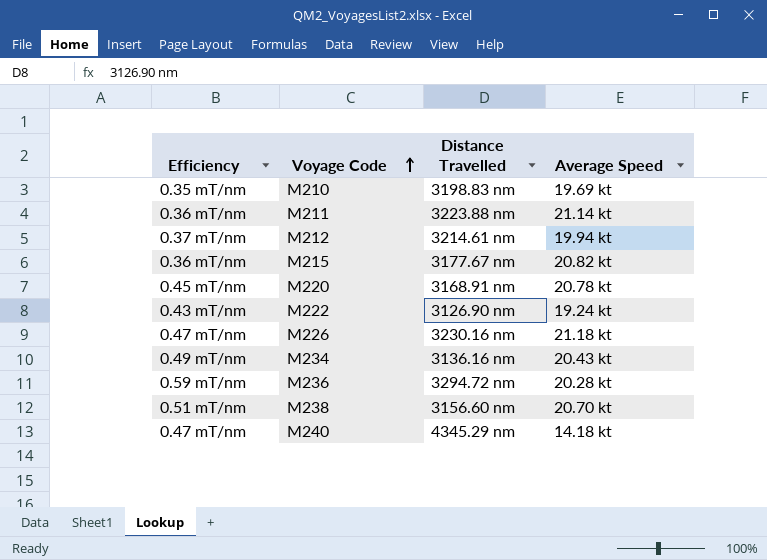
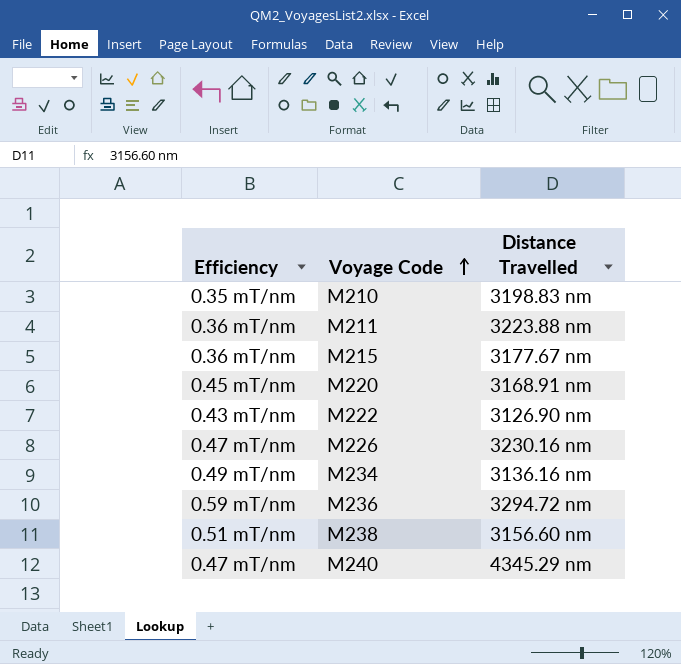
column Average Speed | position: 4 -> none
row M212: 0.37 mT/nm | 3214.61 nm | 19.94 kt -> none

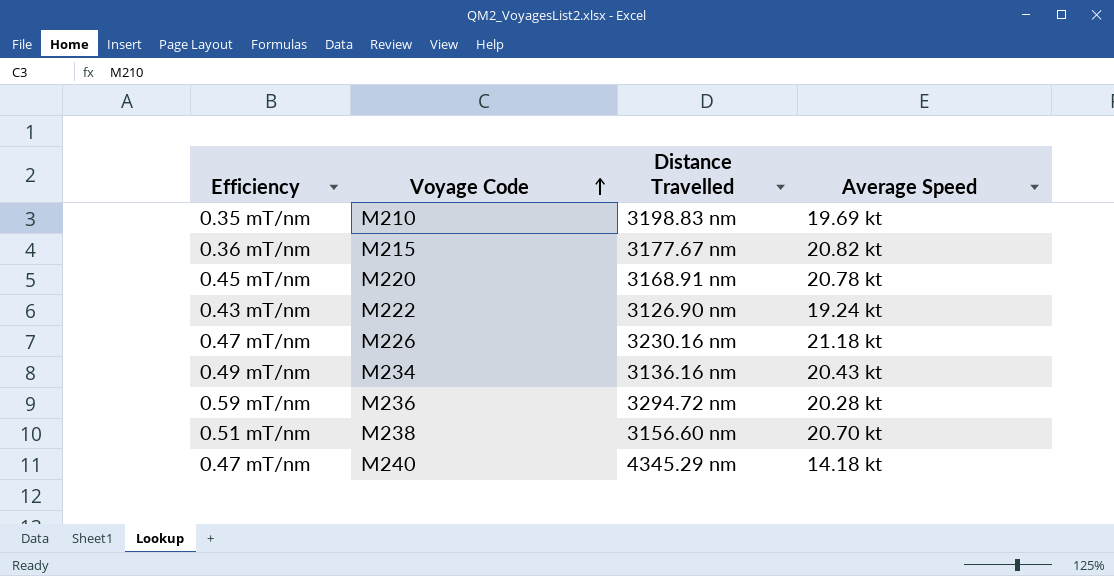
column Average Speed | position: none -> 4
row M211: 0.36 mT/nm | 3223.88 nm -> none

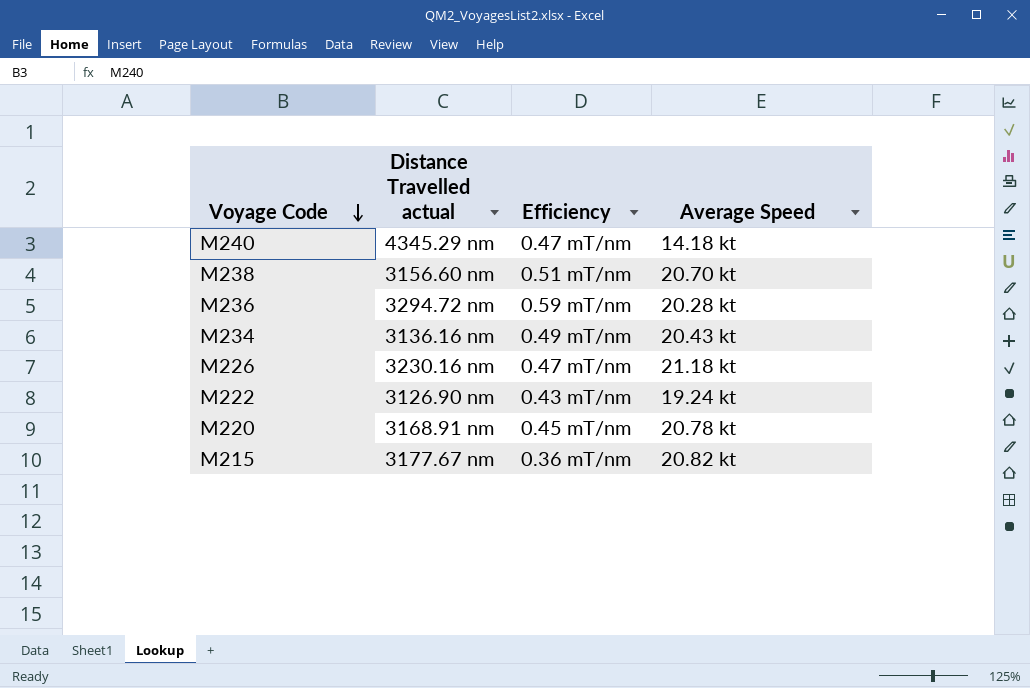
row order: Voyage Code ascending -> Voyage Code descending
column name: Distance Travelled -> Distance Travelled actual
column Efficiency | position: 1 -> 3
row M210: 0.35 mT/nm | 3198.83 nm | 19.69 kt -> none

